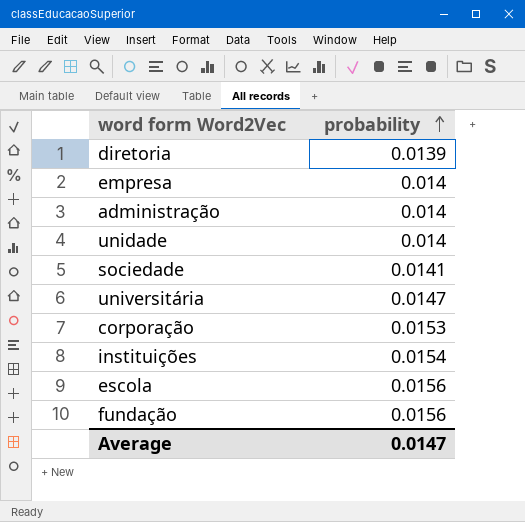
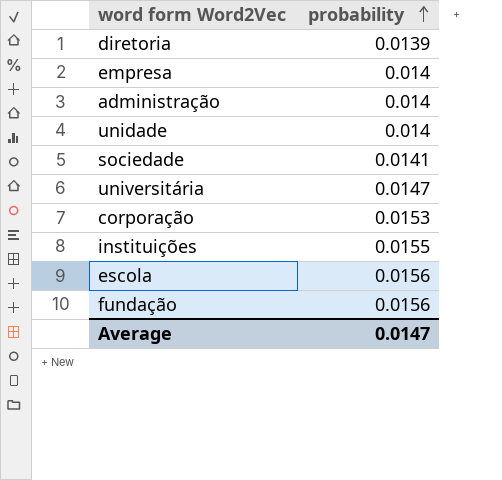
instituições | probability: 0.0154 -> 0.0155

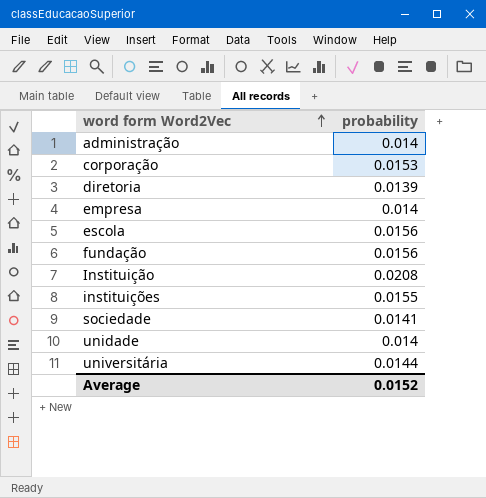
row order: probability ascending -> word form Word2Vec ascending
row Instituição: none -> 0.0208
universitária | probability: 0.0147 -> 0.0144
Average | probability: 0.0147 -> 0.0152

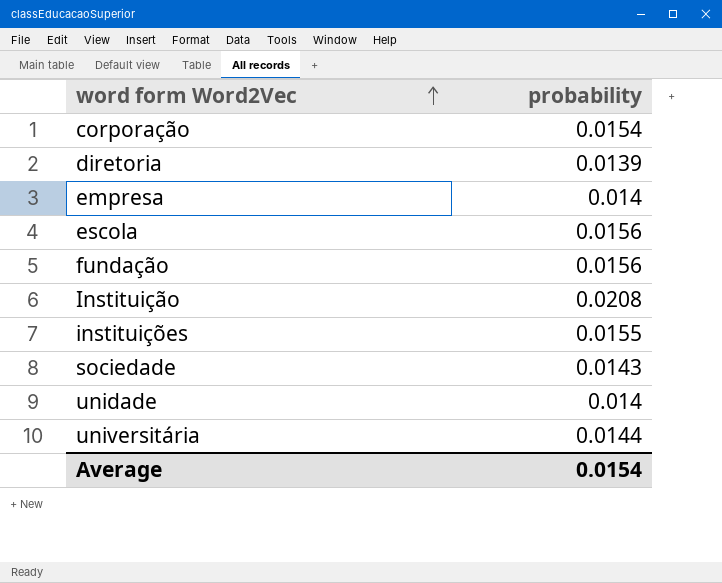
row administração: 0.014 -> none
corporação | probability: 0.0153 -> 0.0154
sociedade | probability: 0.0141 -> 0.0143
Average | probability: 0.0152 -> 0.0154

